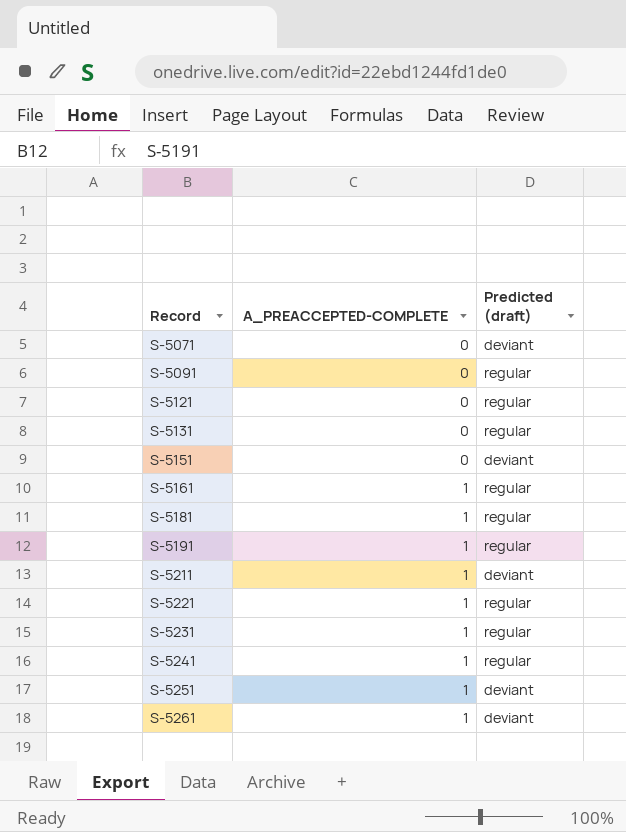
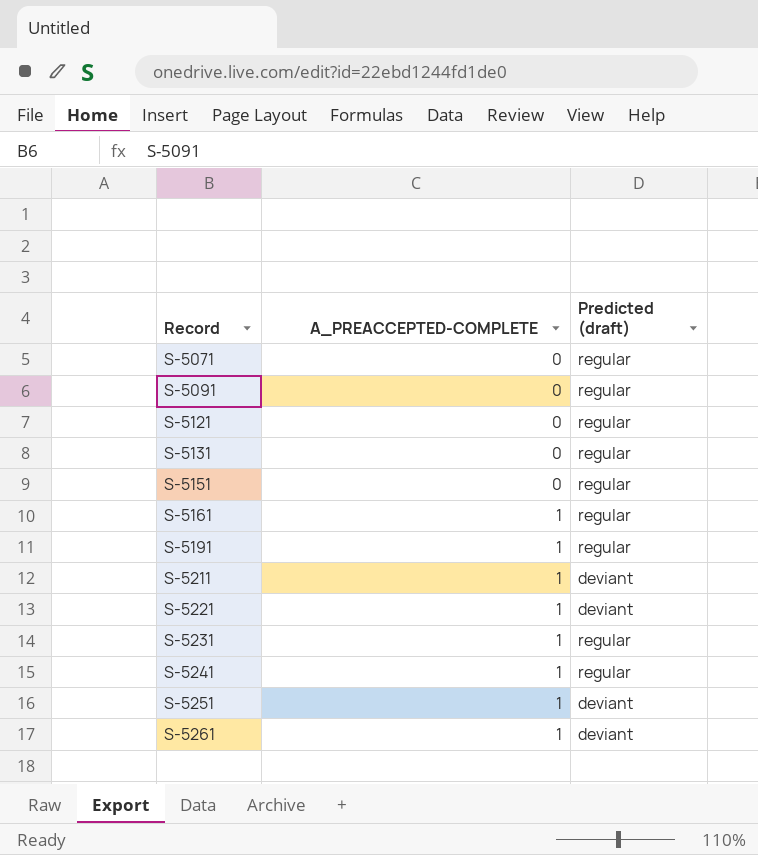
row S-5181: 1 | regular -> none
S-5071 | Predicted (draft): deviant -> regular
S-5151 | Predicted (draft): deviant -> regular
S-5221 | Predicted (draft): regular -> deviant

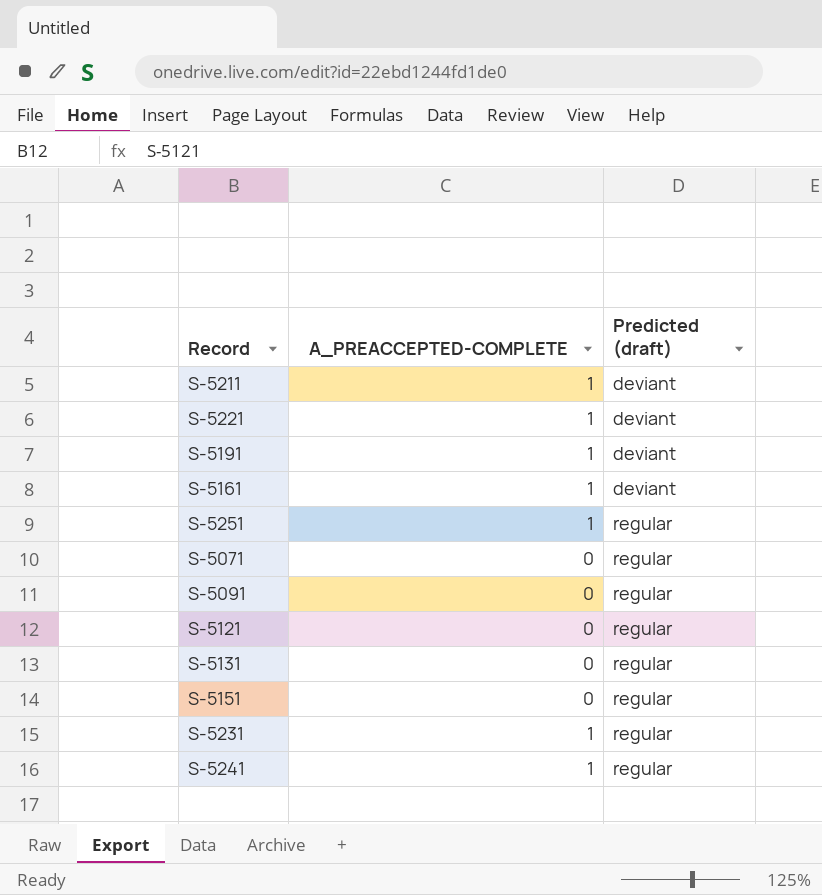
row order: Record ascending -> Predicted (draft) ascending
row S-5261: 1 | deviant -> none
S-5191 | Predicted (draft): regular -> deviant
S-5161 | Predicted (draft): regular -> deviant
S-5251 | Predicted (draft): deviant -> regular

